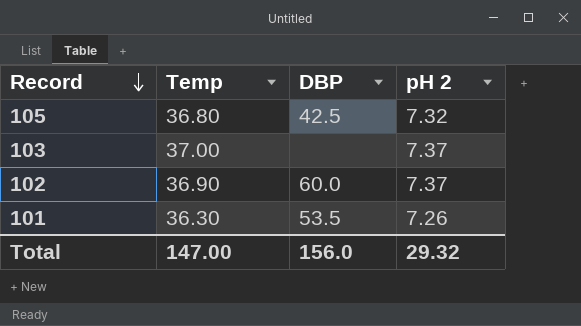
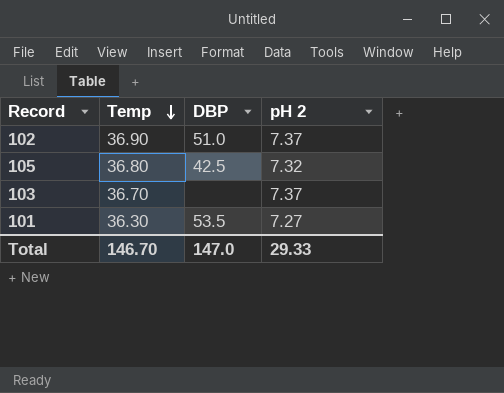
row order: Record descending -> Temp descending
102 | DBP: 60.0 -> 51.0
103 | Temp: 37.00 -> 36.70
101 | pH 2: 7.26 -> 7.27
Total | Temp: 147.00 -> 146.70
Total | DBP: 156.0 -> 147.0
Total | pH 2: 29.32 -> 29.33

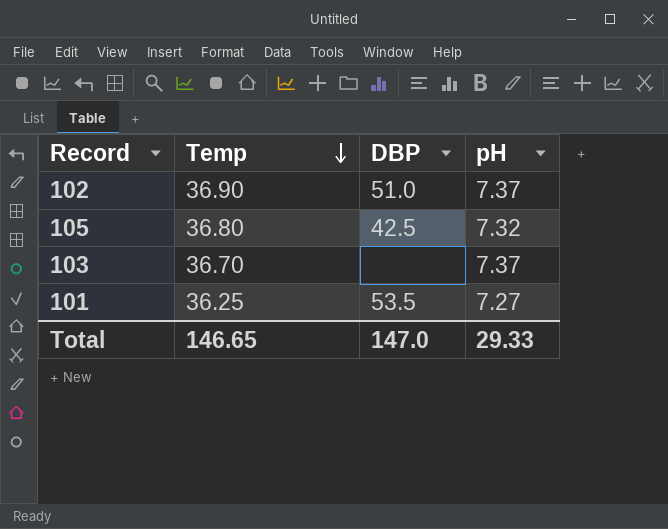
column name: pH 2 -> pH
101 | Temp: 36.30 -> 36.25
Total | Temp: 146.70 -> 146.65

